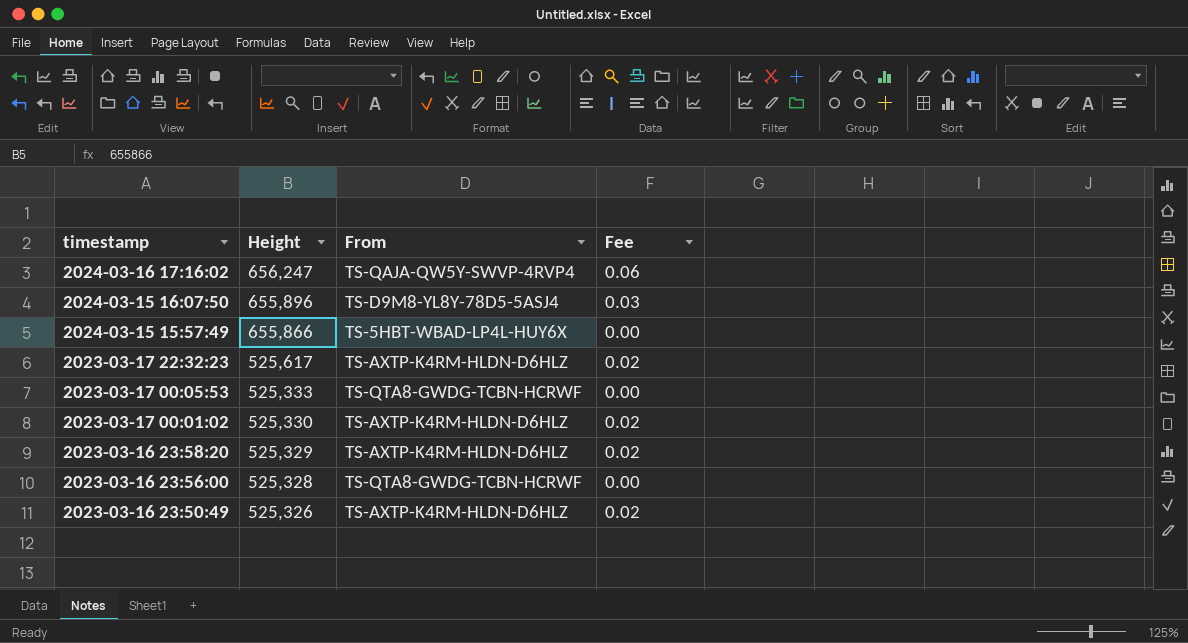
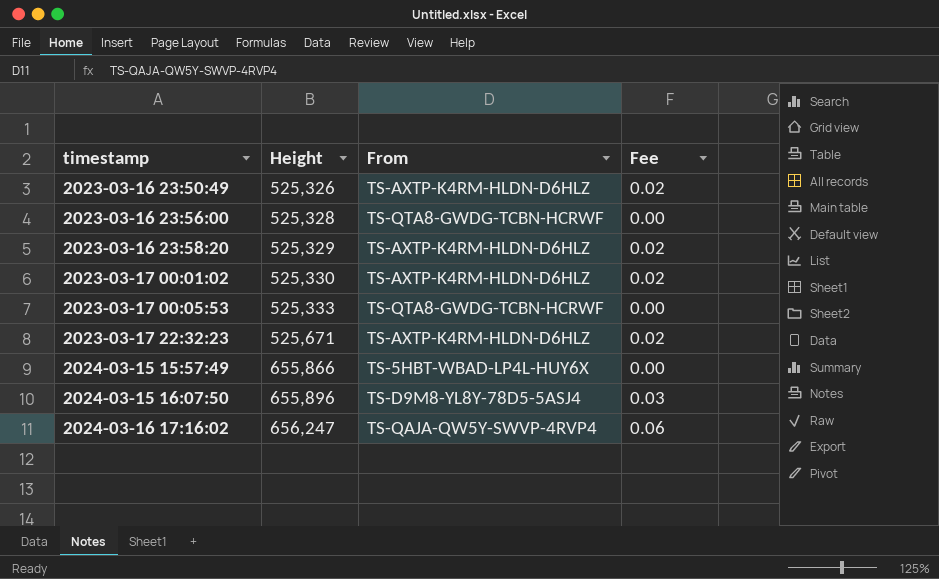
row order: timestamp descending -> timestamp ascending
2023-03-17 22:32:23 | Height: 525,617 -> 525,671

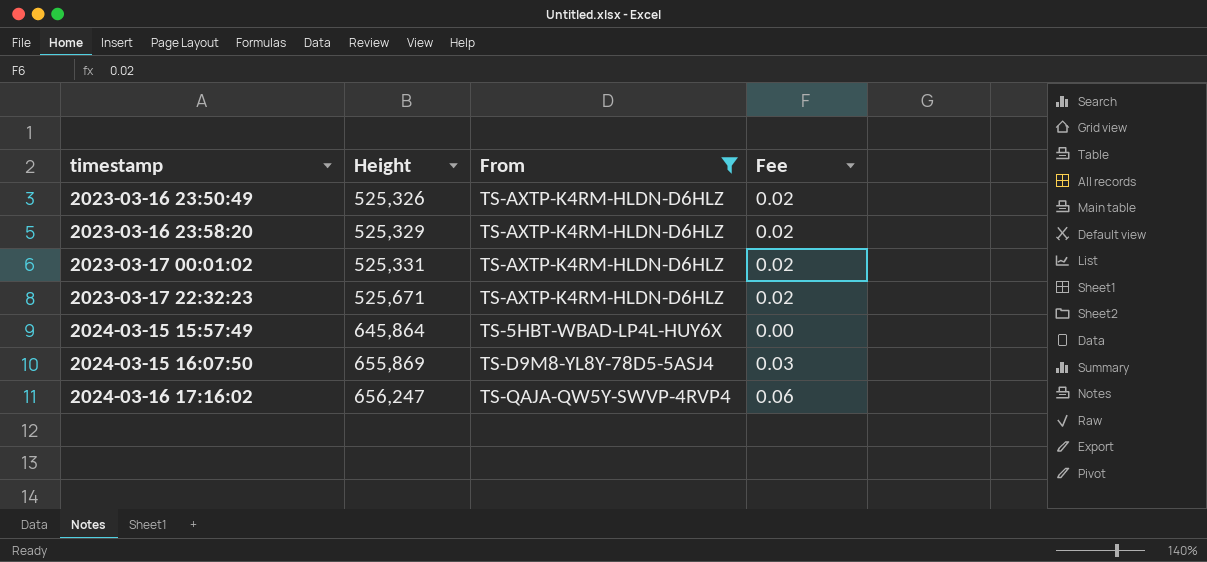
filter: none -> From != TS-QTA8-GWDG-TCBN-HCRWF
2023-03-17 00:01:02 | Height: 525,330 -> 525,331
2024-03-15 15:57:49 | Height: 655,866 -> 645,864
2024-03-15 16:07:50 | Height: 655,896 -> 655,869

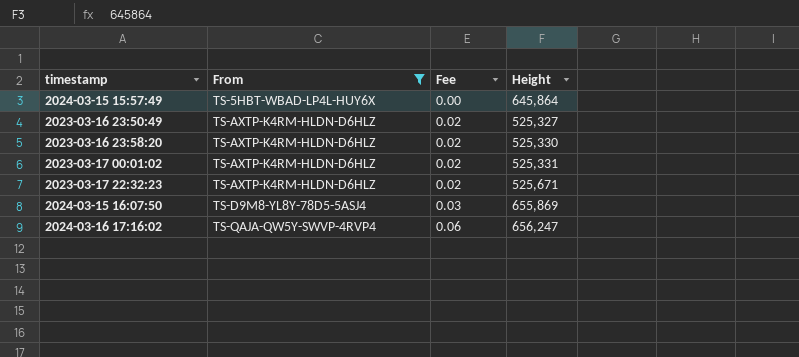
row order: timestamp ascending -> From ascending
column Height | position: 2 -> 4
2023-03-16 23:50:49 | Height: 525,326 -> 525,327
2023-03-16 23:58:20 | Height: 525,329 -> 525,330

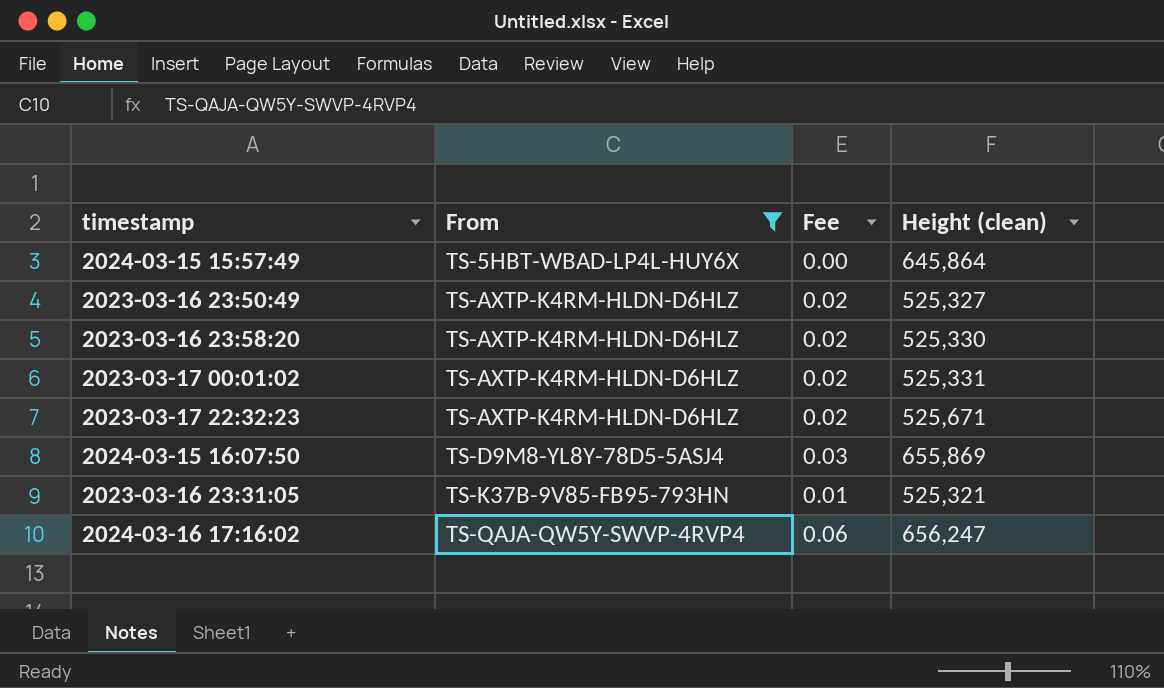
column name: Height -> Height (clean)
row 2023-03-16 23:31:05: none -> TS-K37B-9V85-FB95-793HN | 0.01 | 525,321

